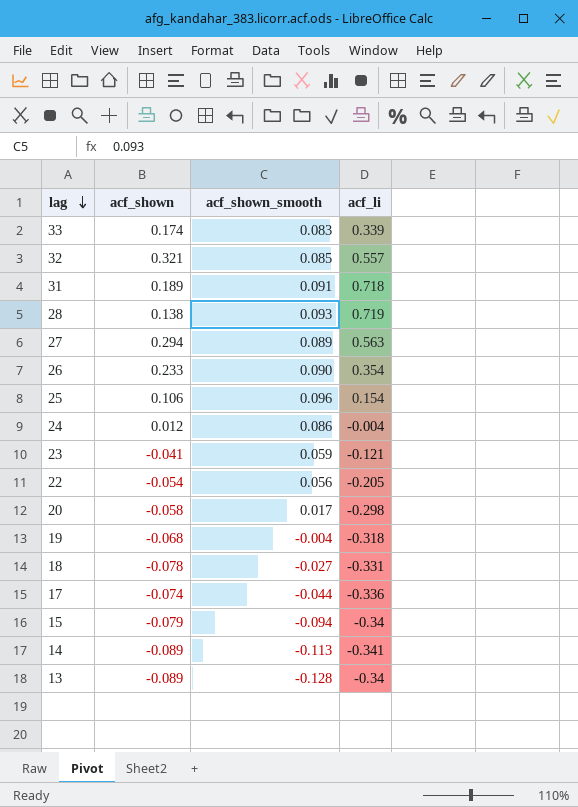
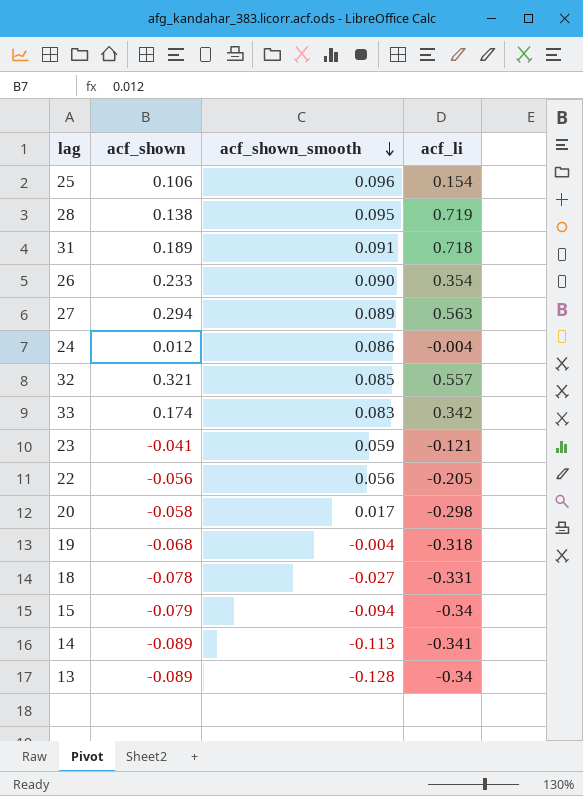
row order: lag descending -> acf_shown_smooth descending
row 17: -0.074 | -0.044 | -0.336 -> none
28 | acf_shown_smooth: 0.093 -> 0.095
33 | acf_li: 0.339 -> 0.342
22 | acf_shown: -0.054 -> -0.056

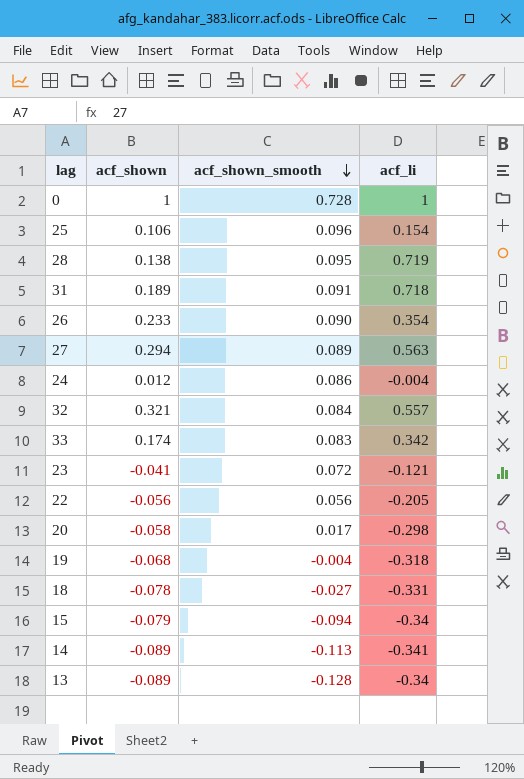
row 0: none -> 1 | 0.728 | 1
32 | acf_shown_smooth: 0.085 -> 0.084
23 | acf_shown_smooth: 0.059 -> 0.072

